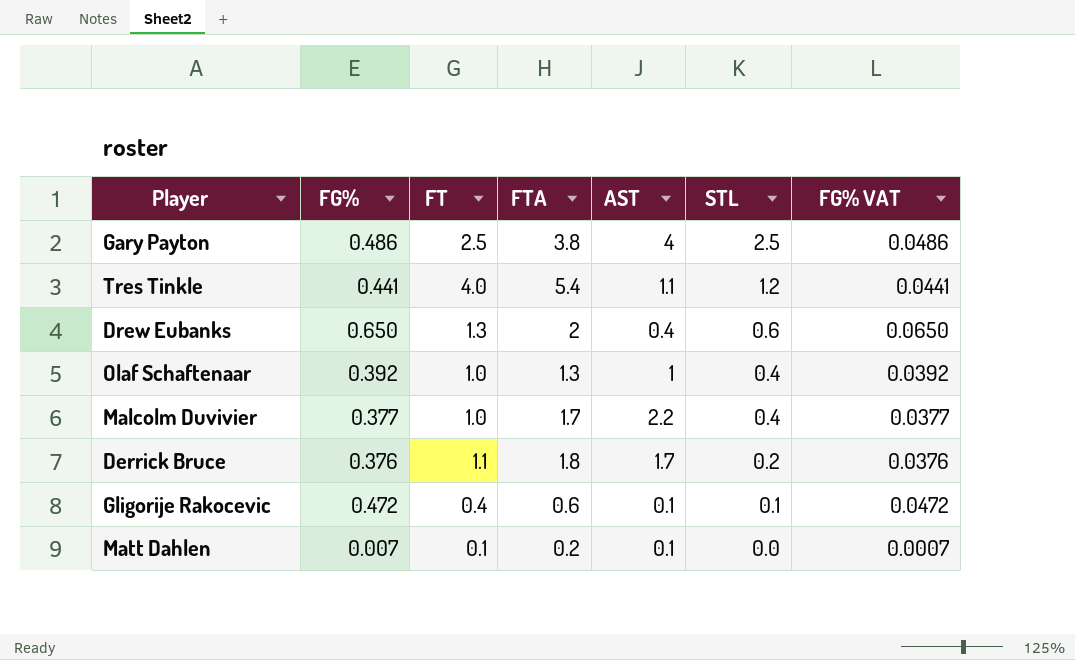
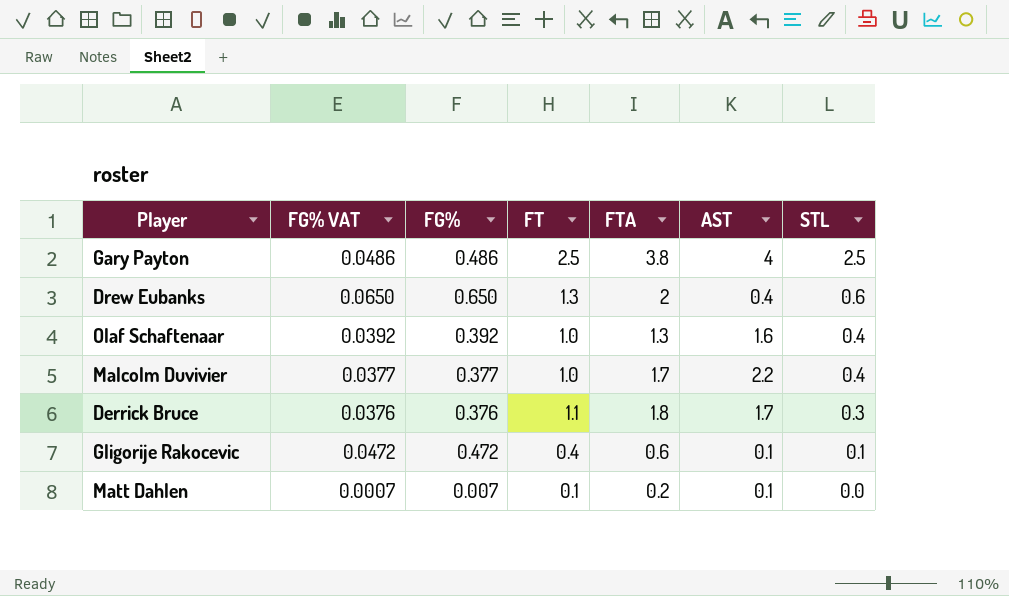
column FG% VAT | position: 7 -> 2
row Tres Tinkle: 0.441 | 4.0 | 5.4 | 1.1 | 1.2 | 0.0441 -> none
Olaf Schaftenaar | AST: 1 -> 1.6
Derrick Bruce | STL: 0.2 -> 0.3

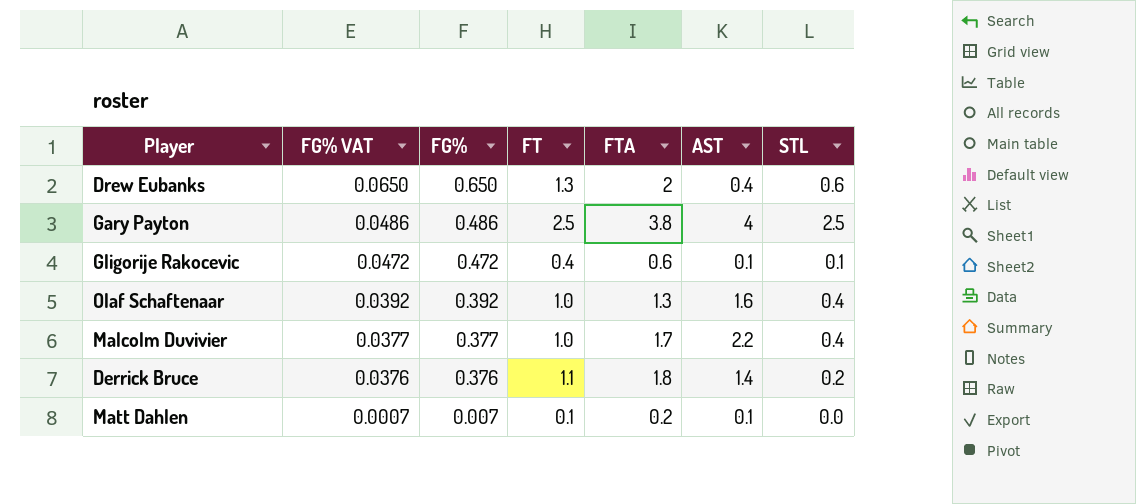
row order: STL descending -> FG% VAT descending
Derrick Bruce | AST: 1.7 -> 1.4
Derrick Bruce | STL: 0.3 -> 0.2

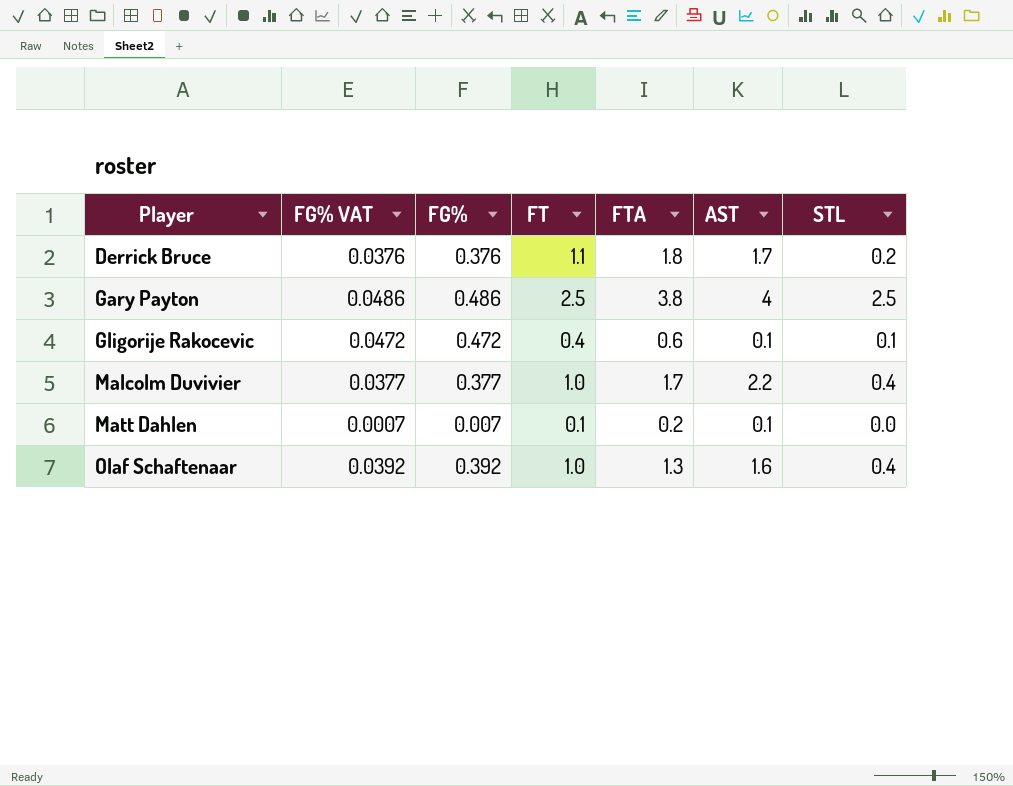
row order: FG% VAT descending -> Player ascending
row Drew Eubanks: 0.0650 | 0.650 | 1.3 | 2 | 0.4 | 0.6 -> none
Derrick Bruce | AST: 1.4 -> 1.7

